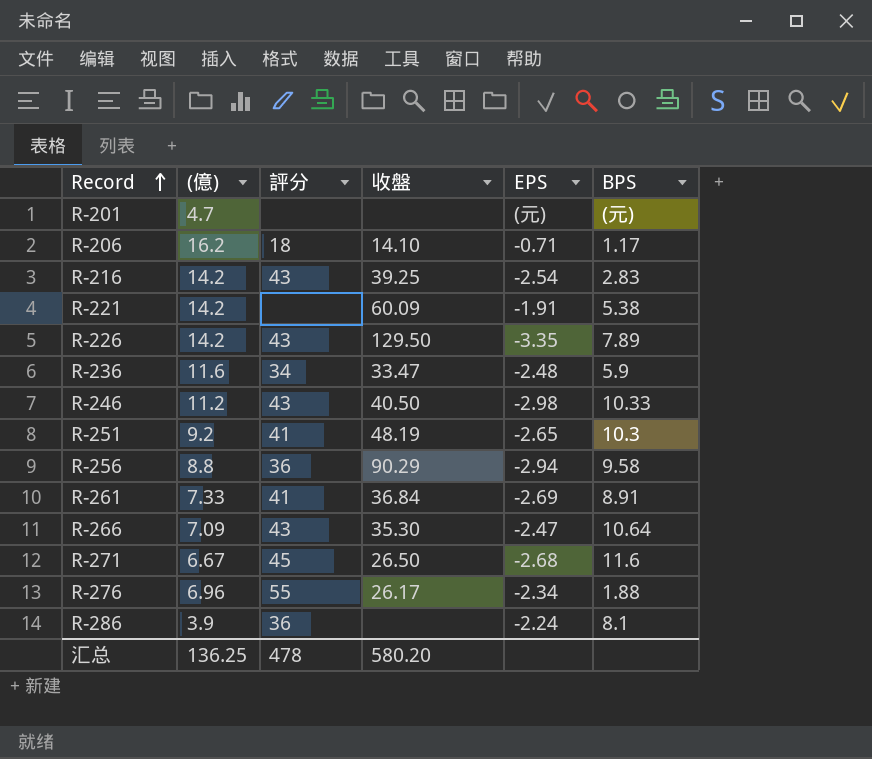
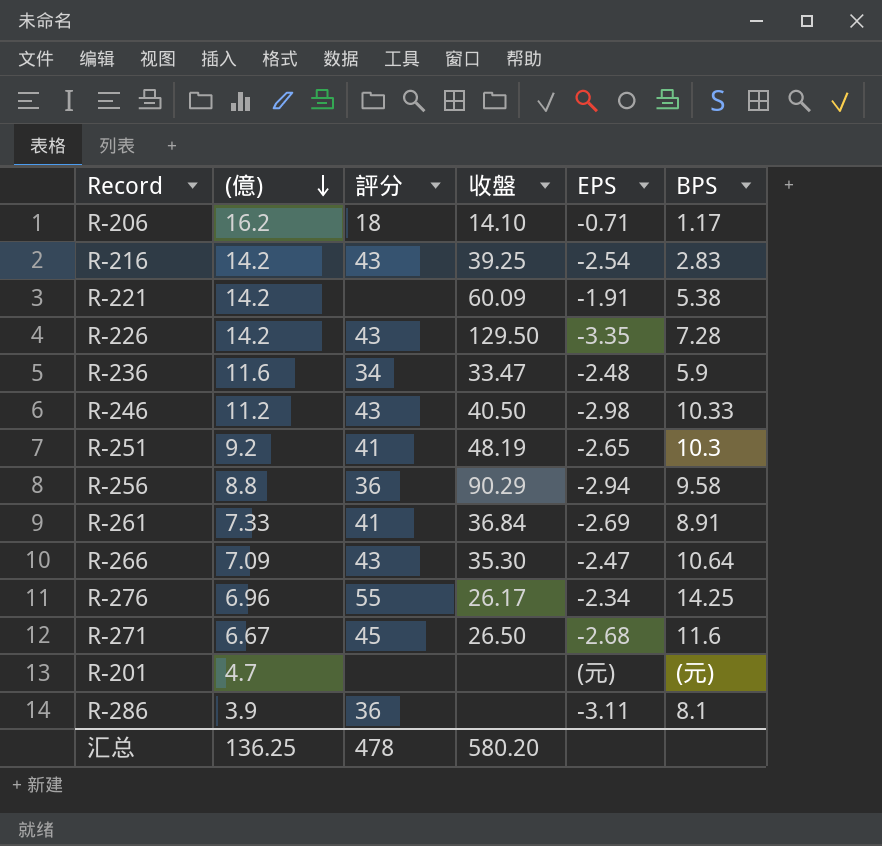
row order: Record ascending -> (億) descending
R-226 | BPS: 7.89 -> 7.28
R-276 | BPS: 1.88 -> 14.25
R-286 | EPS: -2.24 -> -3.11

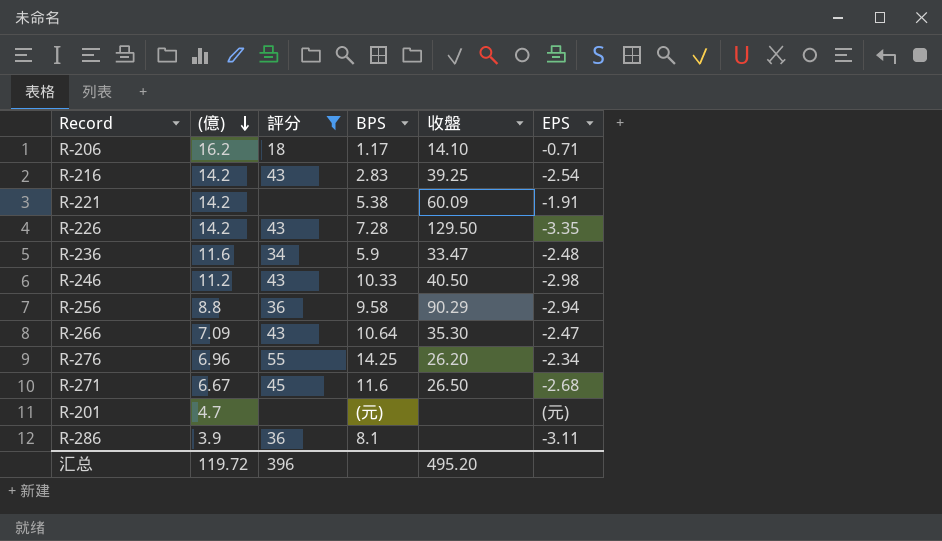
filter: none -> 評分 != 41
column BPS | position: 6 -> 4
R-276 | 收盤: 26.17 -> 26.20
汇总 | (億): 136.25 -> 119.72
汇总 | 評分: 478 -> 396
汇总 | 收盤: 580.20 -> 495.20

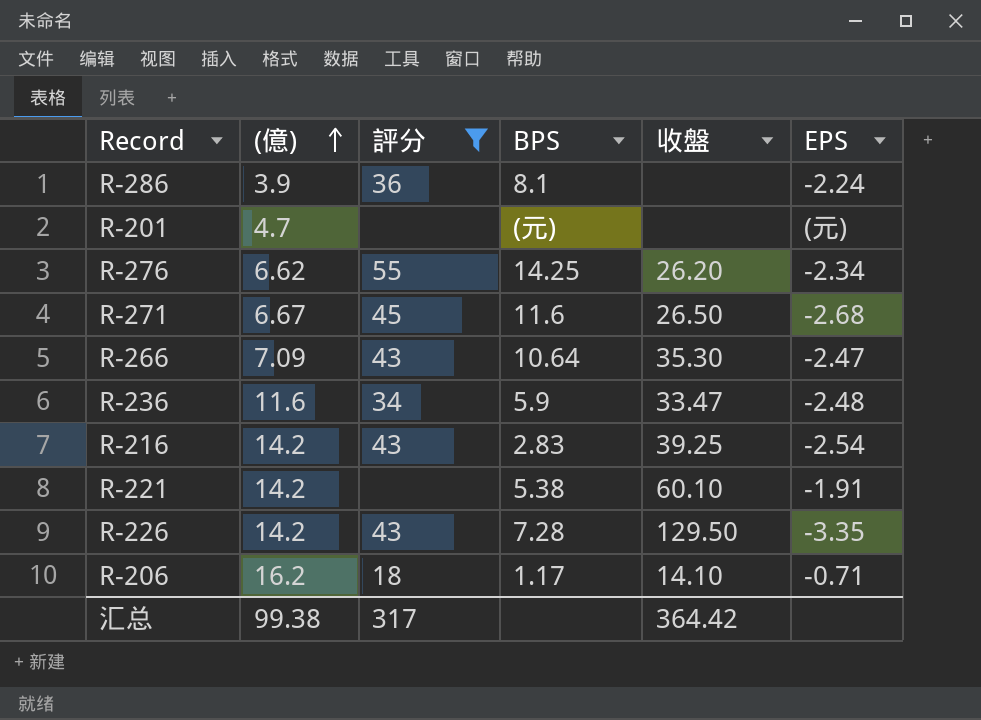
row order: (億) descending -> (億) ascending
row R-246: 11.2 | 43 | 10.33 | 40.50 | -2.98 -> none
row R-256: 8.8 | 36 | 9.58 | 90.29 | -2.94 -> none
R-286 | EPS: -3.11 -> -2.24
R-276 | (億): 6.96 -> 6.62
R-221 | 收盤: 60.09 -> 60.10
汇总 | (億): 119.72 -> 99.38
汇总 | 評分: 396 -> 317
汇总 | 收盤: 495.20 -> 364.42

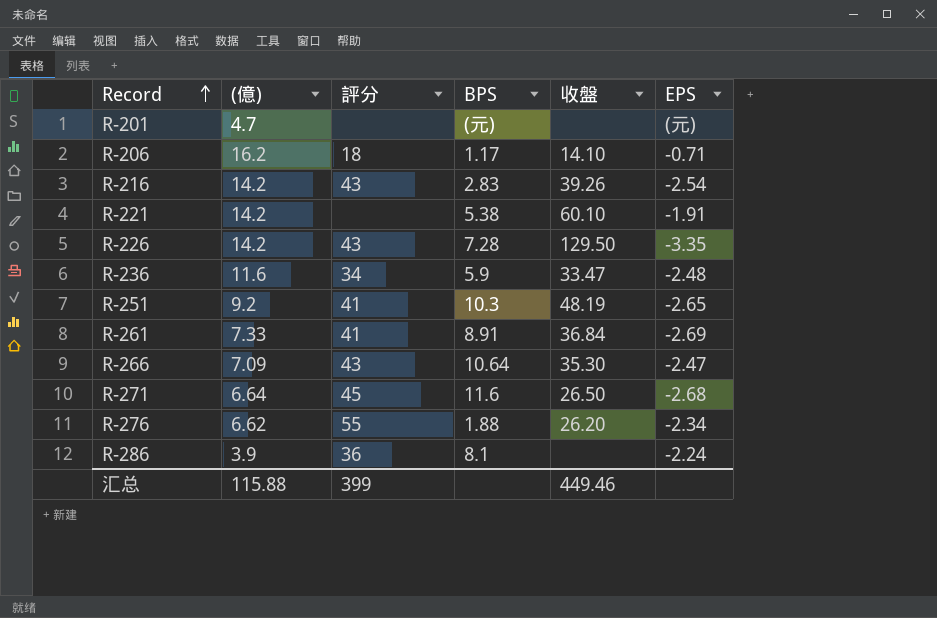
filter: 評分 != 41 -> none
row order: (億) ascending -> Record ascending
R-216 | 收盤: 39.25 -> 39.26
R-271 | (億): 6.67 -> 6.64
R-276 | BPS: 14.25 -> 1.88
汇总 | (億): 99.38 -> 115.88
汇总 | 評分: 317 -> 399
汇总 | 收盤: 364.42 -> 449.46

